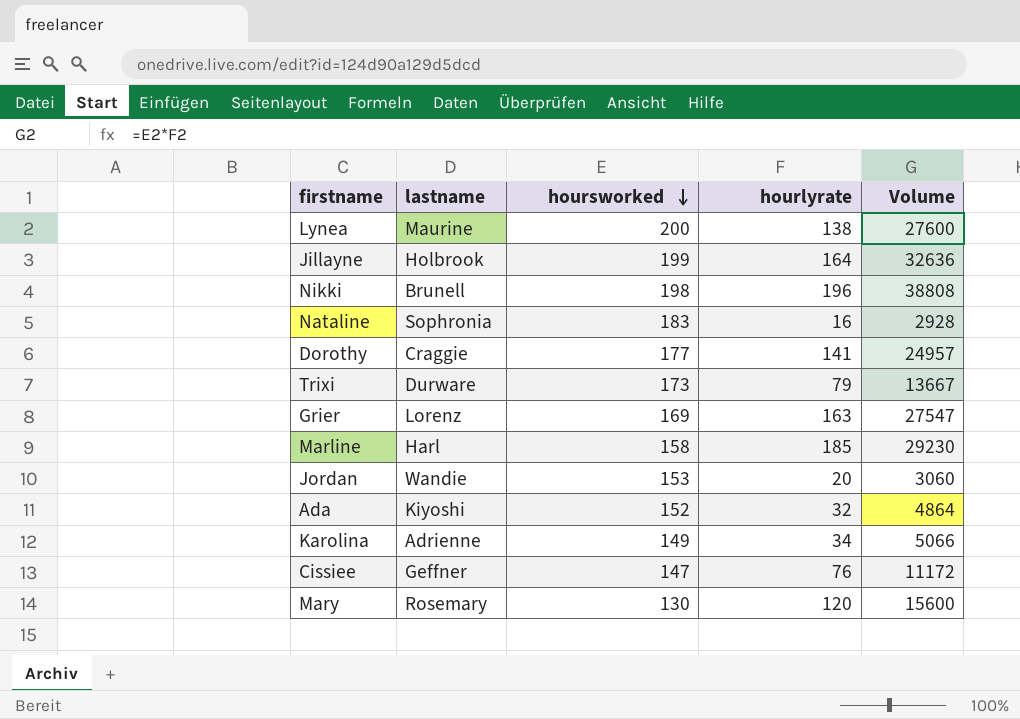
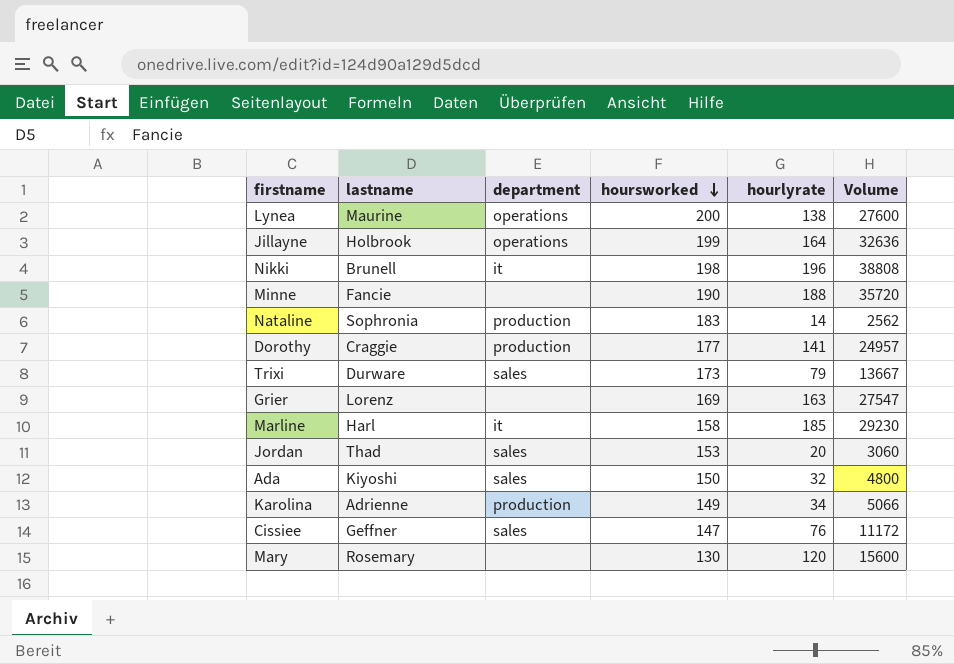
column department | position: none -> 3
row Minne: none -> Fancie | none | 190 | 188 | 35720
Nataline | hourlyrate: 16 -> 14
Nataline | Volume: 2928 -> 2562
Jordan | lastname: Wandie -> Thad
Ada | hoursworked: 152 -> 150
Ada | Volume: 4864 -> 4800

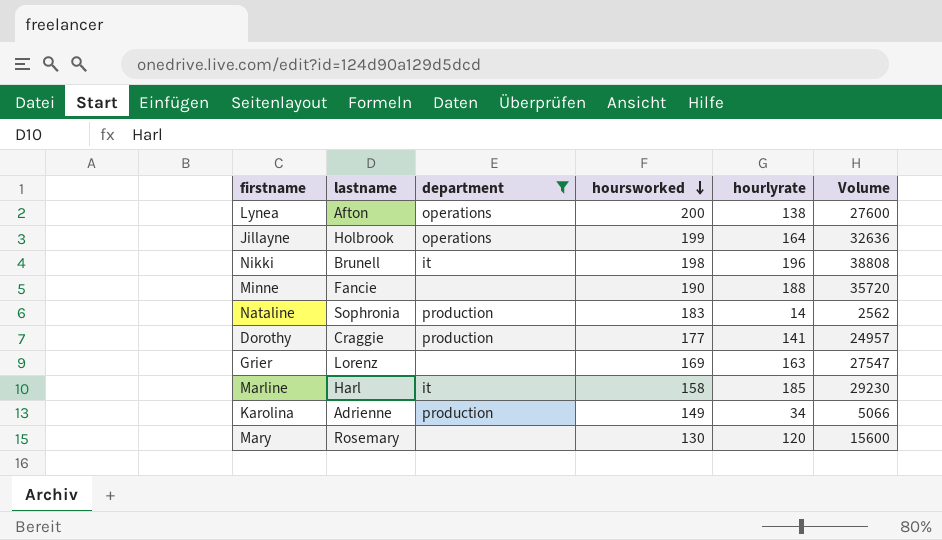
filter: none -> department != sales
Lynea | lastname: Maurine -> Afton

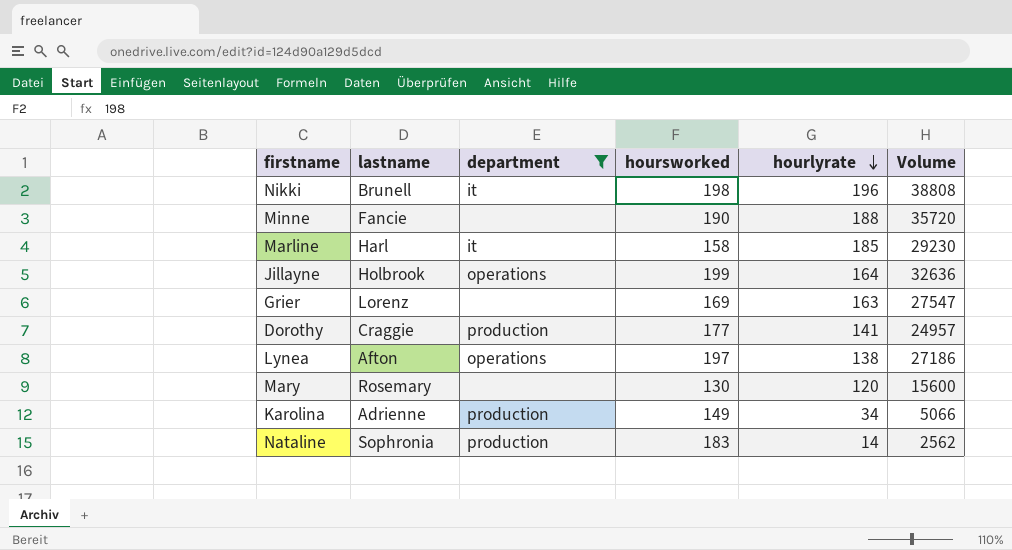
row order: hoursworked descending -> hourlyrate descending
Lynea | hoursworked: 200 -> 197
Lynea | Volume: 27600 -> 27186

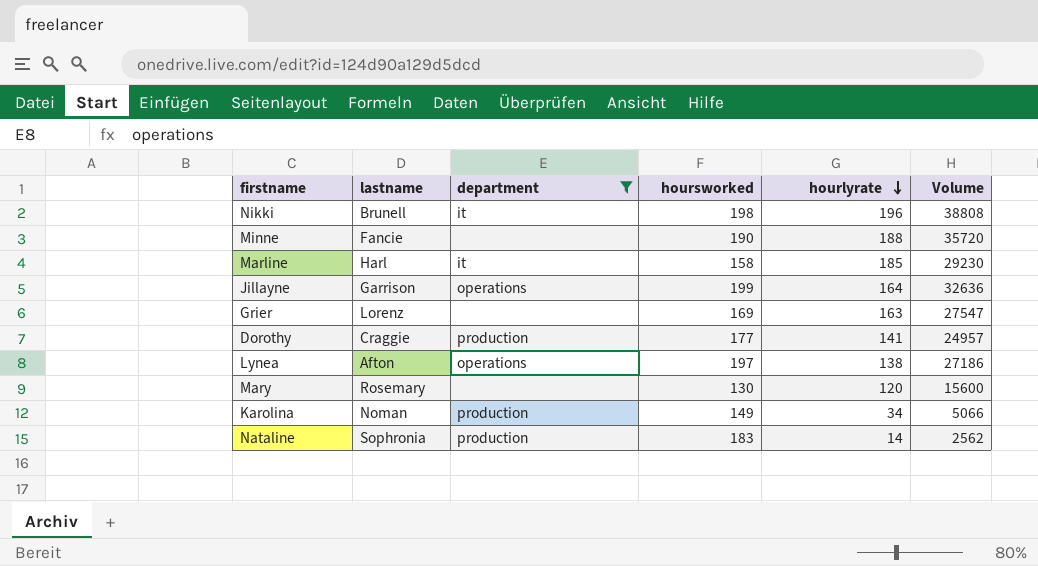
Jillayne | lastname: Holbrook -> Garrison
Karolina | lastname: Adrienne -> Noman

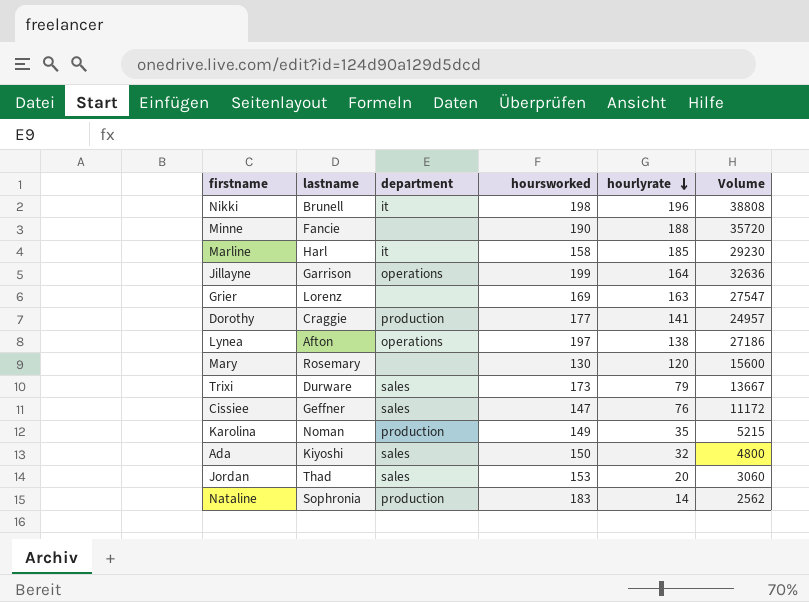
filter: department != sales -> none
Karolina | hourlyrate: 34 -> 35
Karolina | Volume: 5066 -> 5215

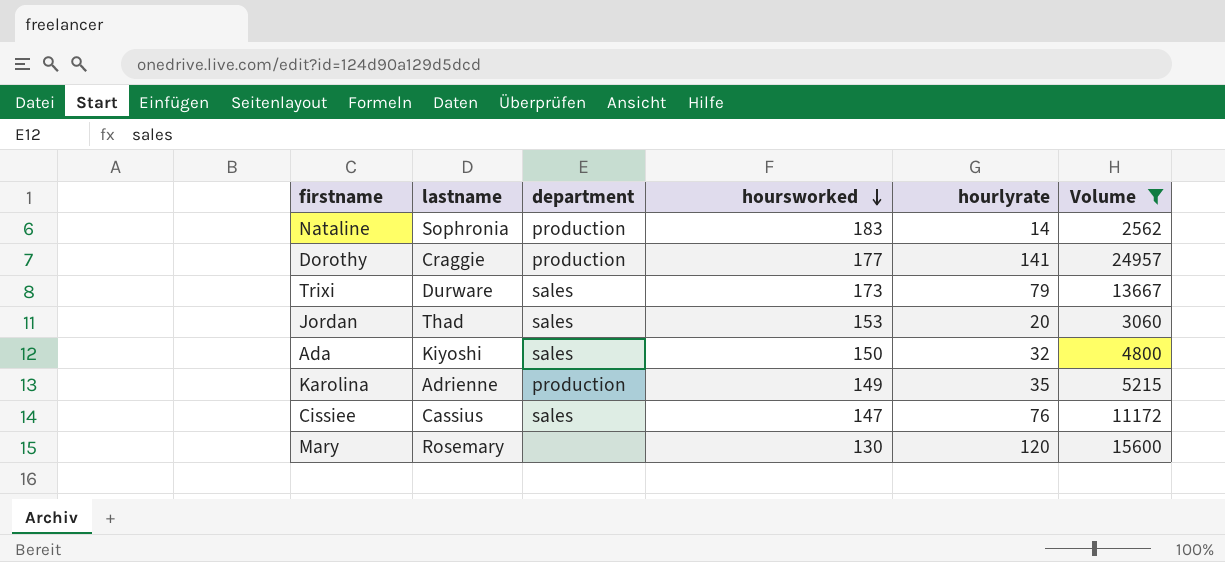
filter: none -> Volume <= 24957
row order: hourlyrate descending -> hoursworked descending
Karolina | lastname: Noman -> Adrienne
Cissiee | lastname: Geffner -> Cassius

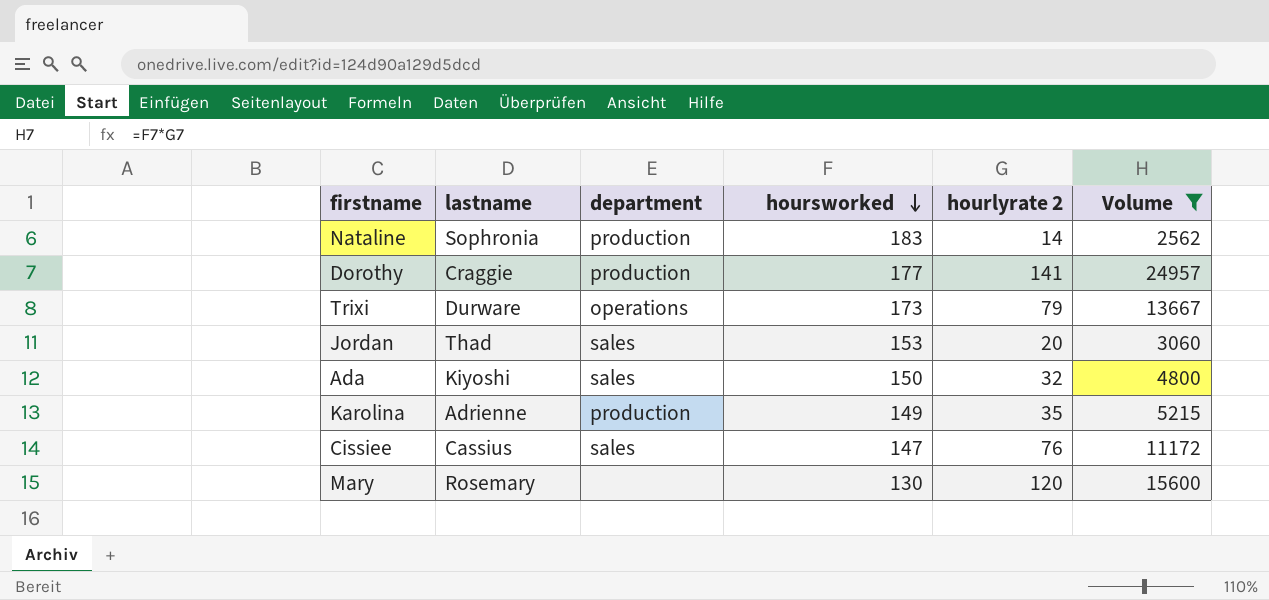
column name: hourlyrate -> hourlyrate 2
Trixi | department: sales -> operations

